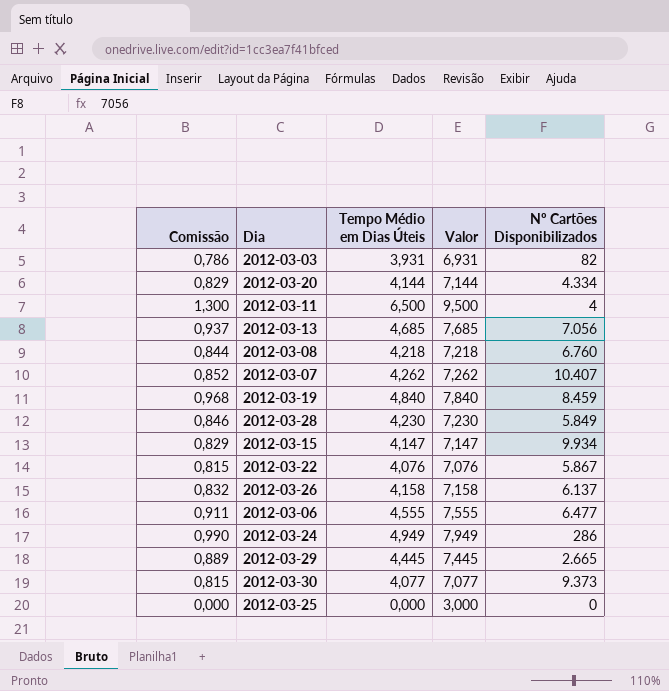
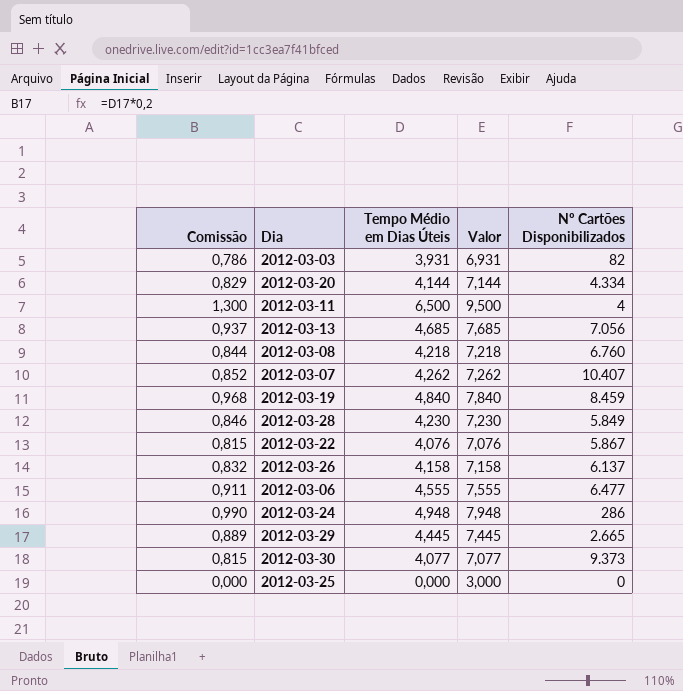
row 2012-03-15: 0,829 | 4,147 | 7,147 | 9.934 -> none
2012-03-24 | Tempo Médio em Dias Úteis: 4,949 -> 4,948
2012-03-24 | Valor: 7,949 -> 7,948

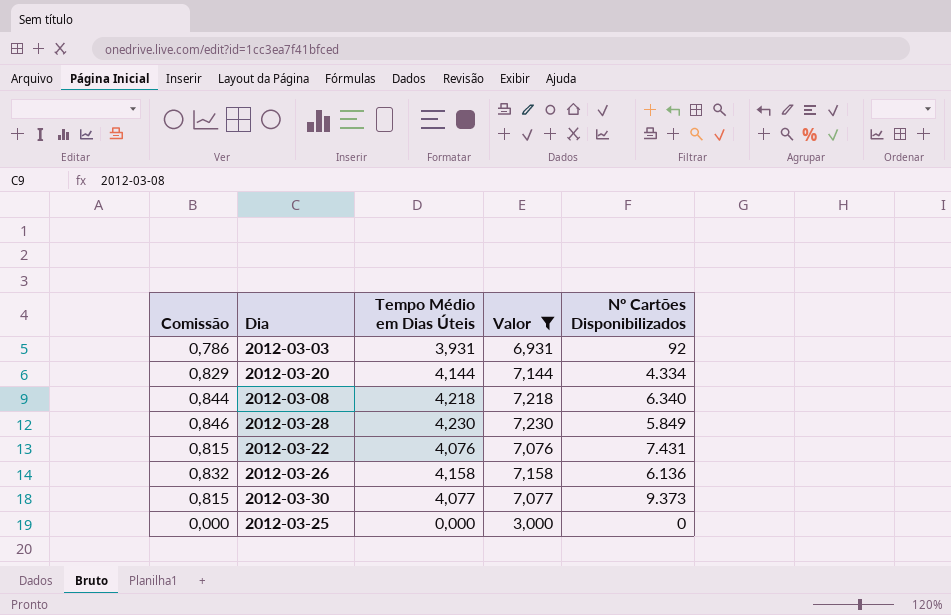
filter: none -> Valor <= 7,230
2012-03-03 | Nº Cartões Disponibilizados: 82 -> 92
2012-03-08 | Nº Cartões Disponibilizados: 6.760 -> 6.340
2012-03-22 | Nº Cartões Disponibilizados: 5.867 -> 7.431
2012-03-26 | Nº Cartões Disponibilizados: 6.137 -> 6.136

